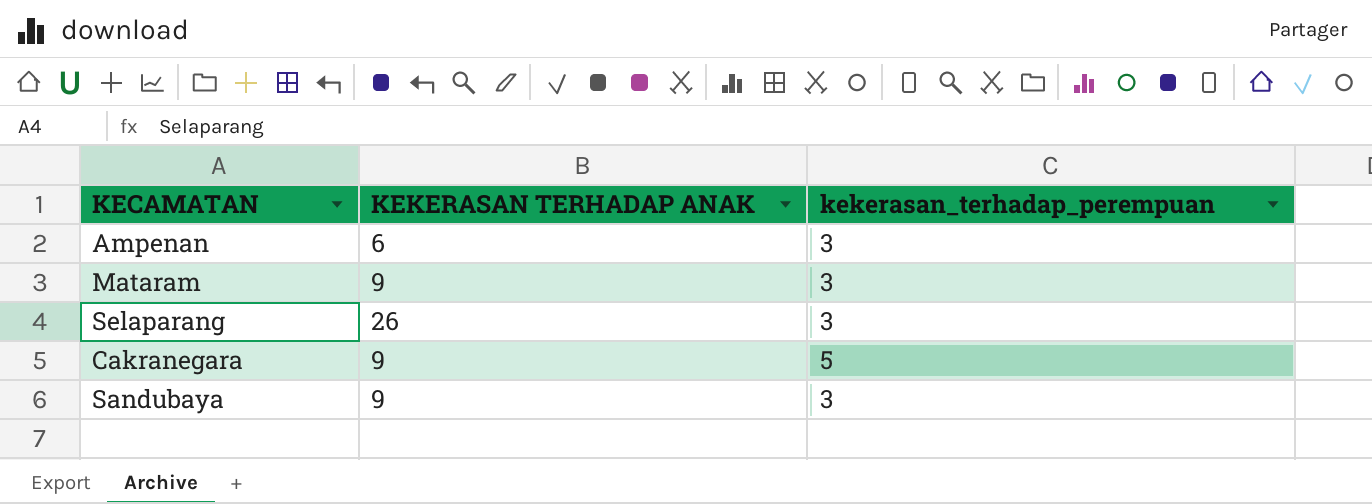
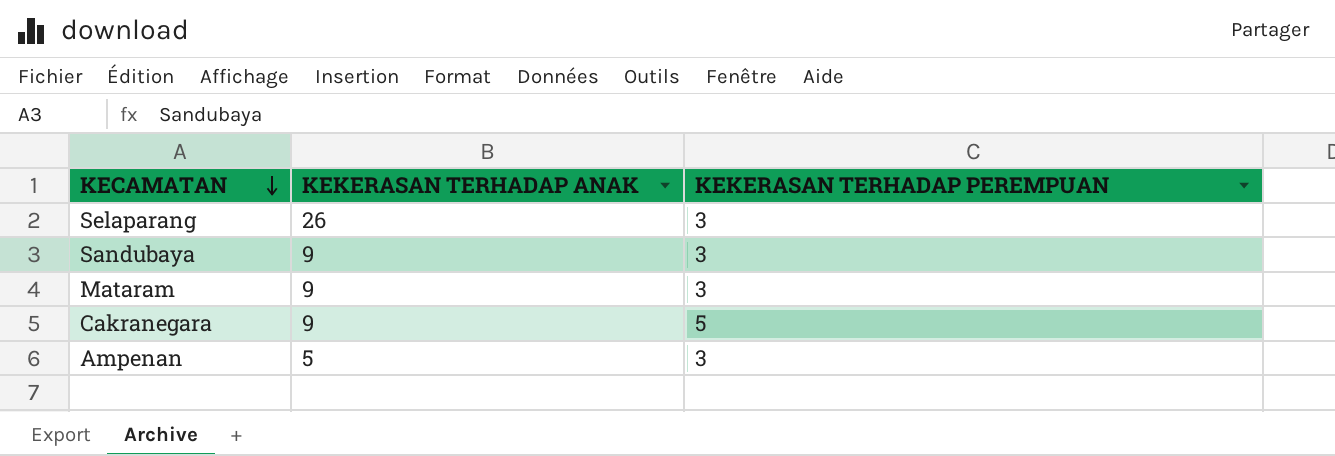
row order: none -> KECAMATAN descending
column name: kekerasan_terhadap_perempuan -> KEKERASAN TERHADAP PEREMPUAN
Ampenan | KEKERASAN TERHADAP ANAK: 6 -> 5

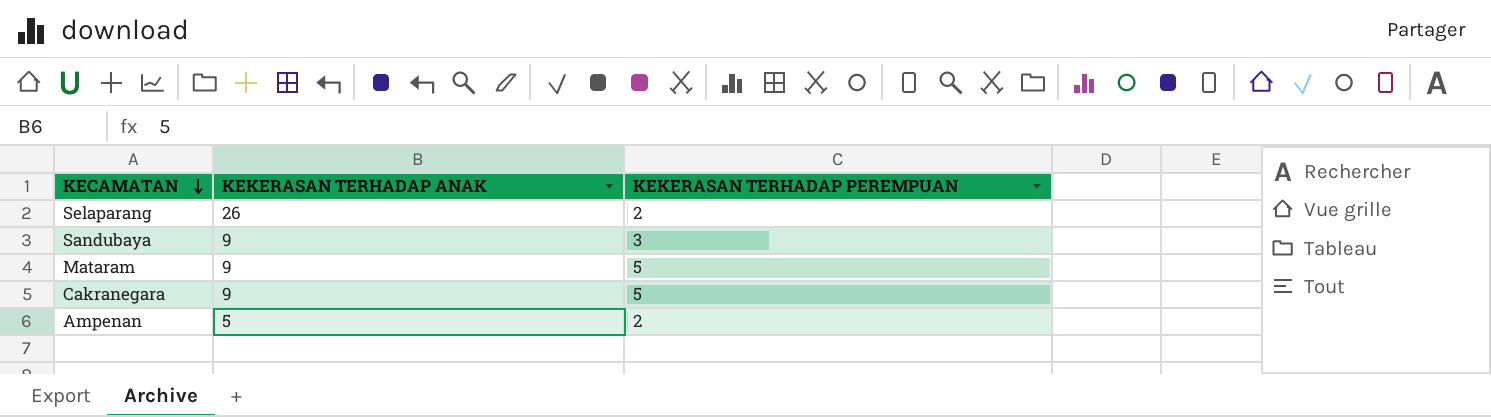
Selaparang | KEKERASAN TERHADAP PEREMPUAN: 3 -> 2
Mataram | KEKERASAN TERHADAP PEREMPUAN: 3 -> 5
Ampenan | KEKERASAN TERHADAP PEREMPUAN: 3 -> 2

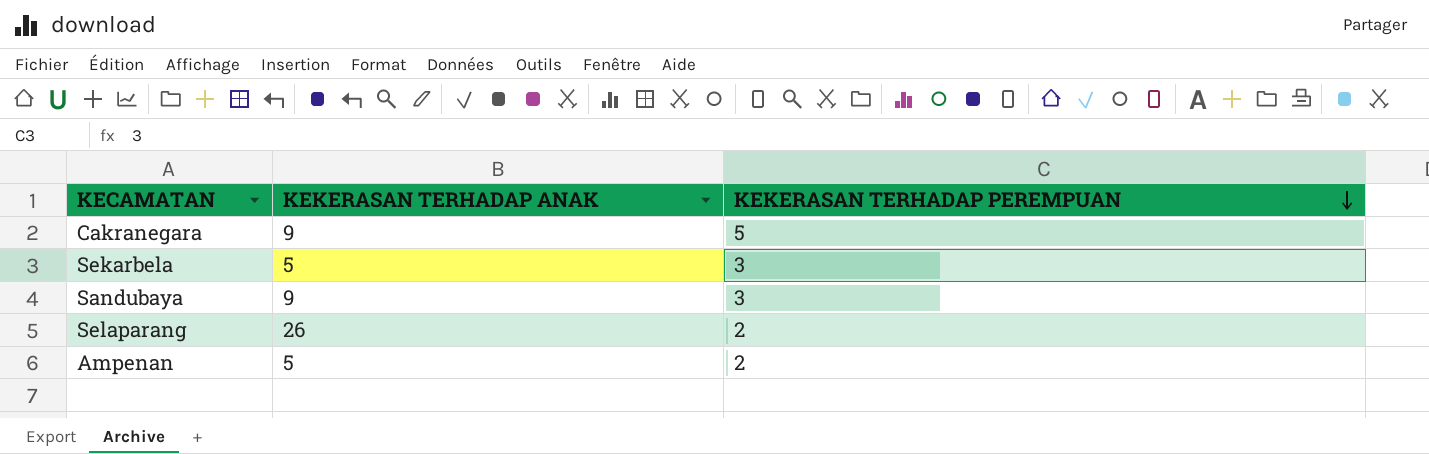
row order: KECAMATAN descending -> KEKERASAN TERHADAP PEREMPUAN descending
row Mataram: 9 | 5 -> none
row Sekarbela: none -> 5 | 3

